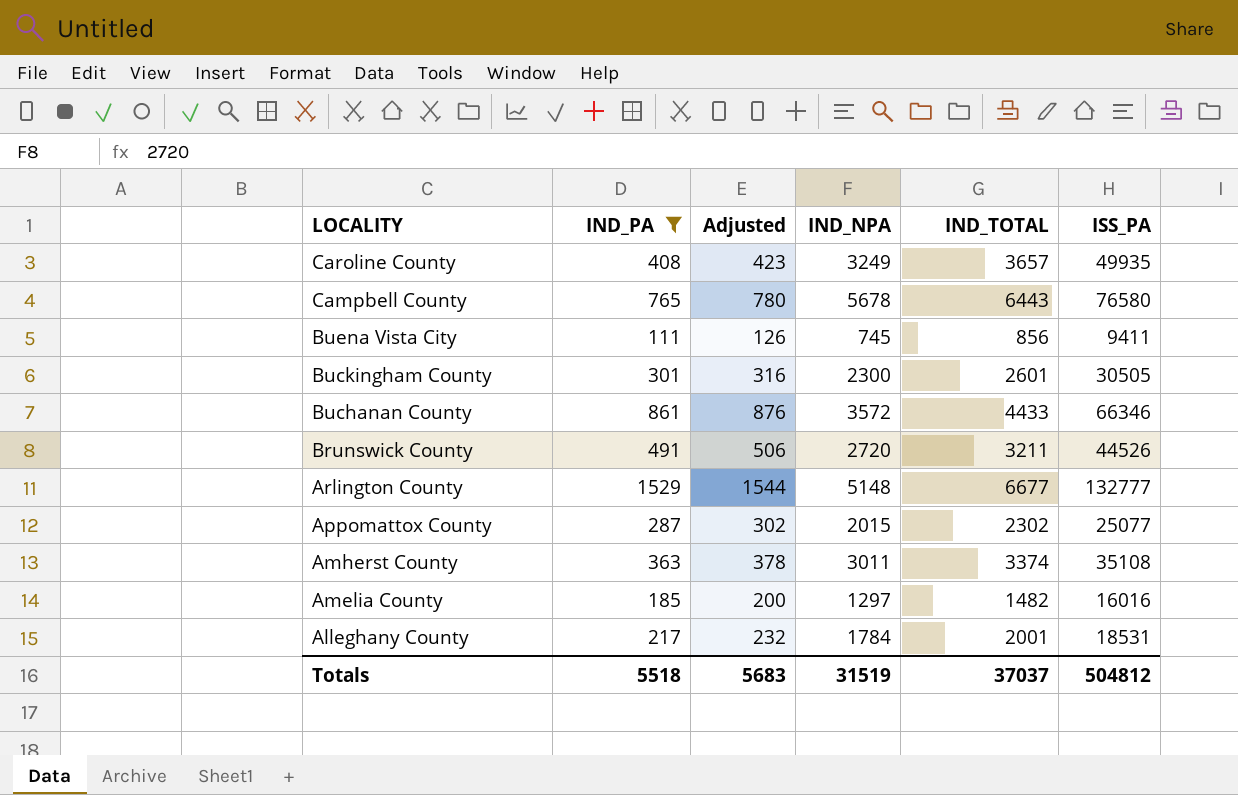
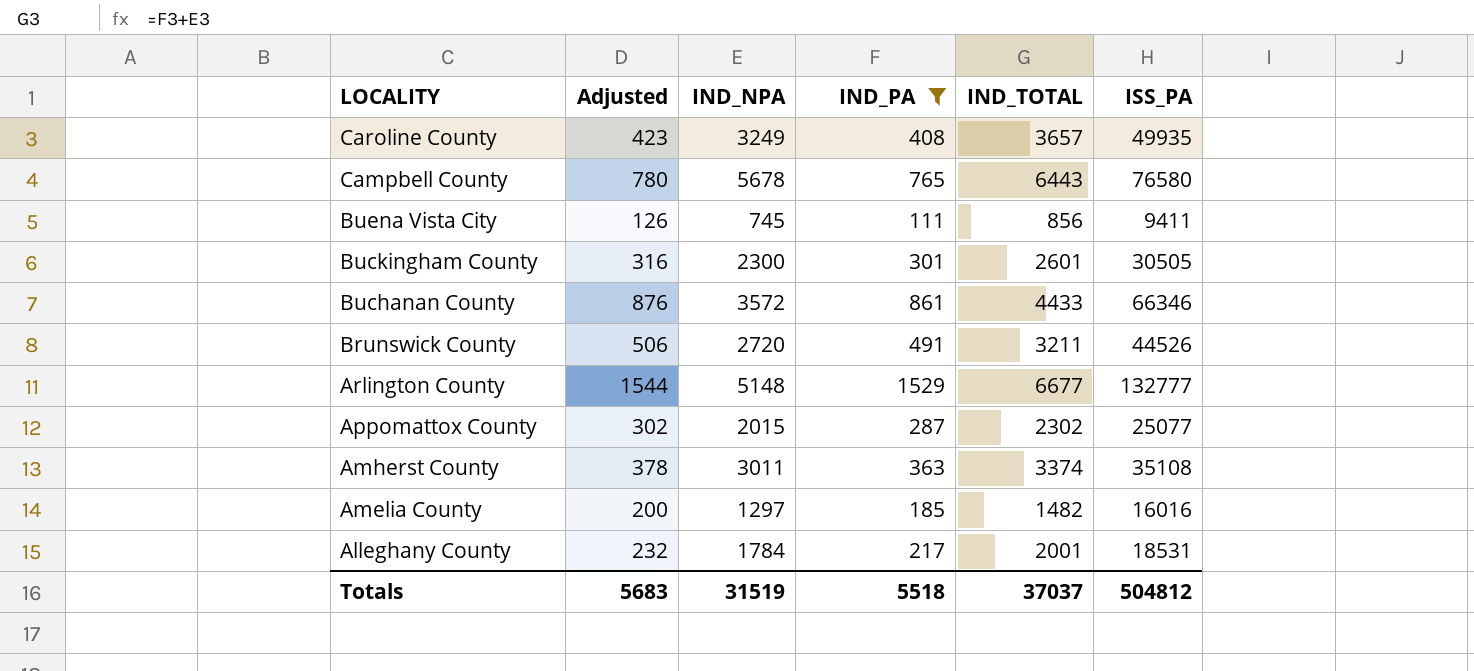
column IND_PA | position: 2 -> 4

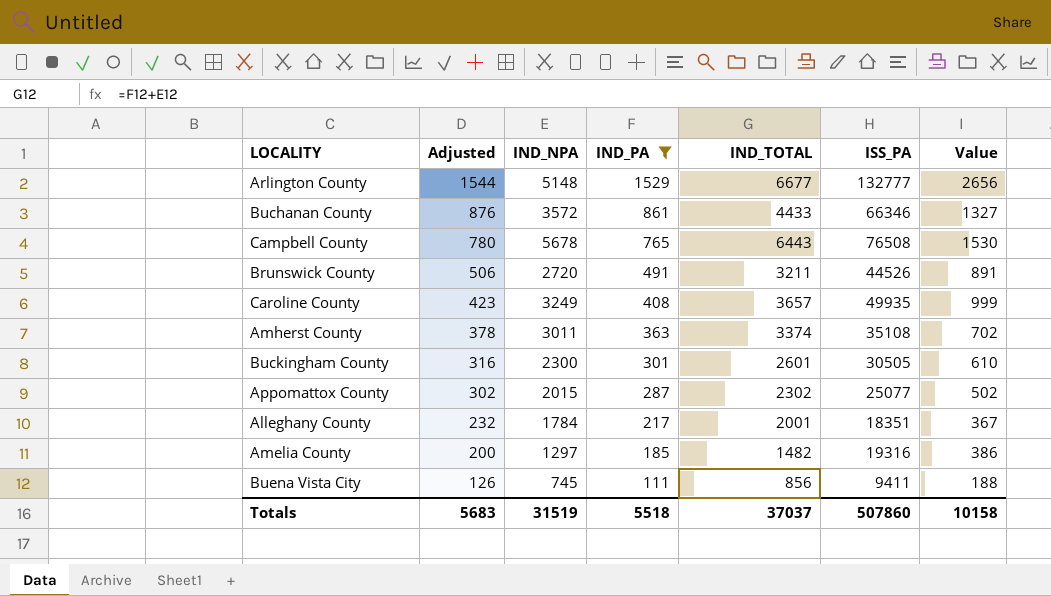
row order: LOCALITY descending -> Adjusted descending
column Value | formula: none -> [ISS_PA] * 0.02
Campbell County | ISS_PA: 76580 -> 76508
Alleghany County | ISS_PA: 18531 -> 18351
Amelia County | ISS_PA: 16016 -> 19316
Totals | ISS_PA: 504812 -> 507860

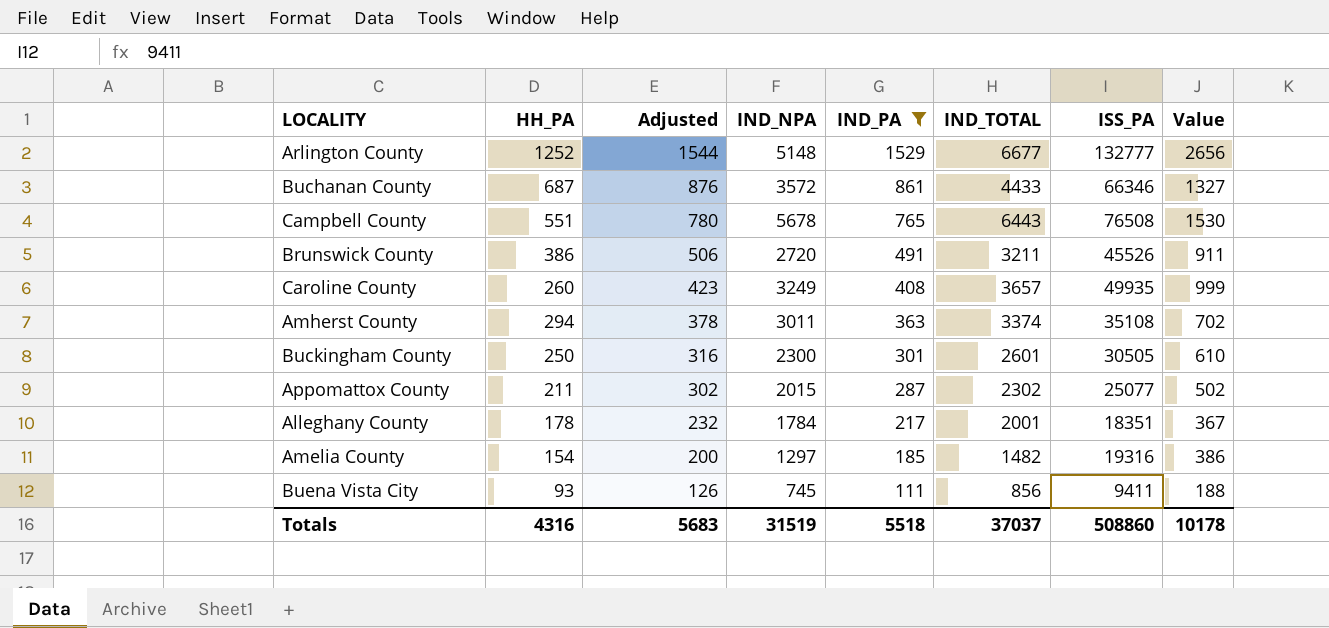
column HH_PA | position: none -> 2
Brunswick County | ISS_PA: 44526 -> 45526
Brunswick County | Value: 891 -> 911
Totals | ISS_PA: 507860 -> 508860
Totals | Value: 10158 -> 10178

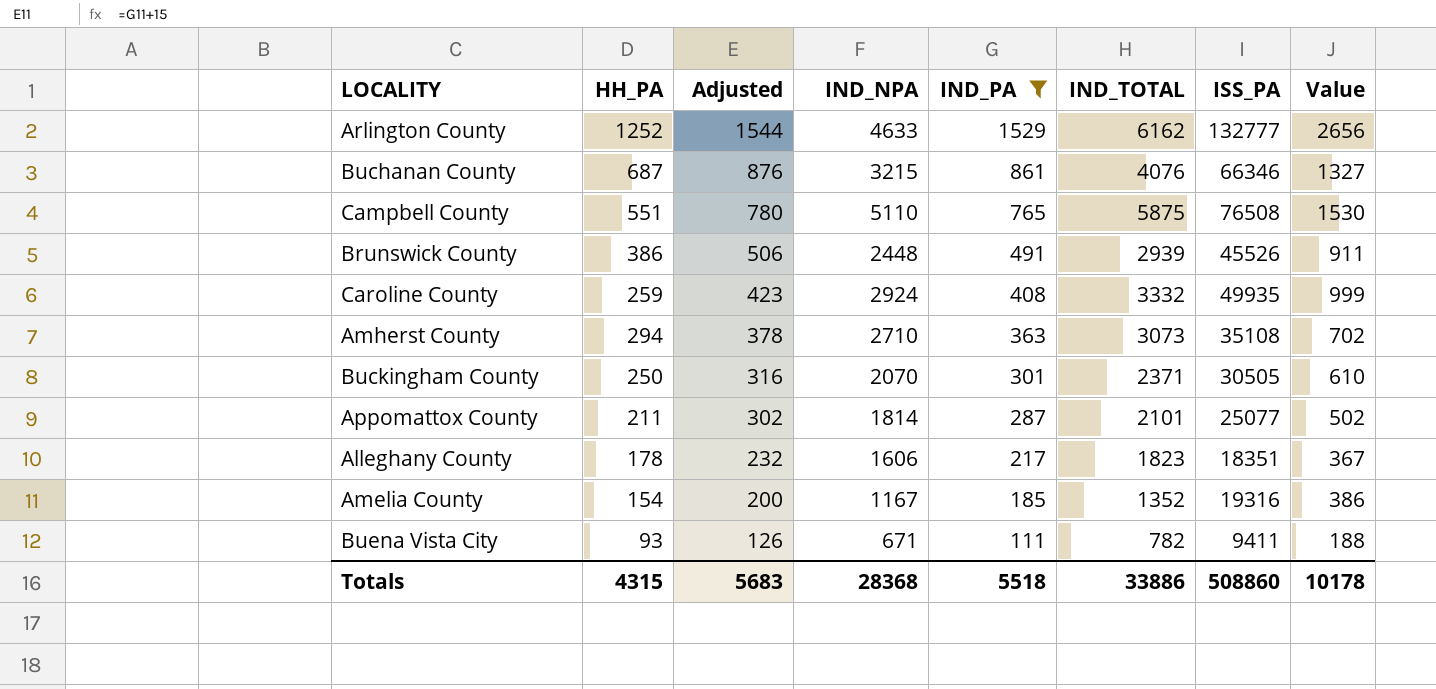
Arlington County | IND_NPA: 5148 -> 4633
Arlington County | IND_TOTAL: 6677 -> 6162
Buchanan County | IND_NPA: 3572 -> 3215
Buchanan County | IND_TOTAL: 4433 -> 4076
Campbell County | IND_NPA: 5678 -> 5110
Campbell County | IND_TOTAL: 6443 -> 5875
Brunswick County | IND_NPA: 2720 -> 2448
Brunswick County | IND_TOTAL: 3211 -> 2939
Caroline County | HH_PA: 260 -> 259
Caroline County | IND_NPA: 3249 -> 2924
Caroline County | IND_TOTAL: 3657 -> 3332
Amherst County | IND_NPA: 3011 -> 2710
Amherst County | IND_TOTAL: 3374 -> 3073
Buckingham County | IND_NPA: 2300 -> 2070
Buckingham County | IND_TOTAL: 2601 -> 2371
Appomattox County | IND_NPA: 2015 -> 1814
Appomattox County | IND_TOTAL: 2302 -> 2101
Alleghany County | IND_NPA: 1784 -> 1606
Alleghany County | IND_TOTAL: 2001 -> 1823
Amelia County | IND_NPA: 1297 -> 1167
Amelia County | IND_TOTAL: 1482 -> 1352
Buena Vista City | IND_NPA: 745 -> 671
Buena Vista City | IND_TOTAL: 856 -> 782
Totals | HH_PA: 4316 -> 4315
Totals | IND_NPA: 31519 -> 28368
Totals | IND_TOTAL: 37037 -> 33886

